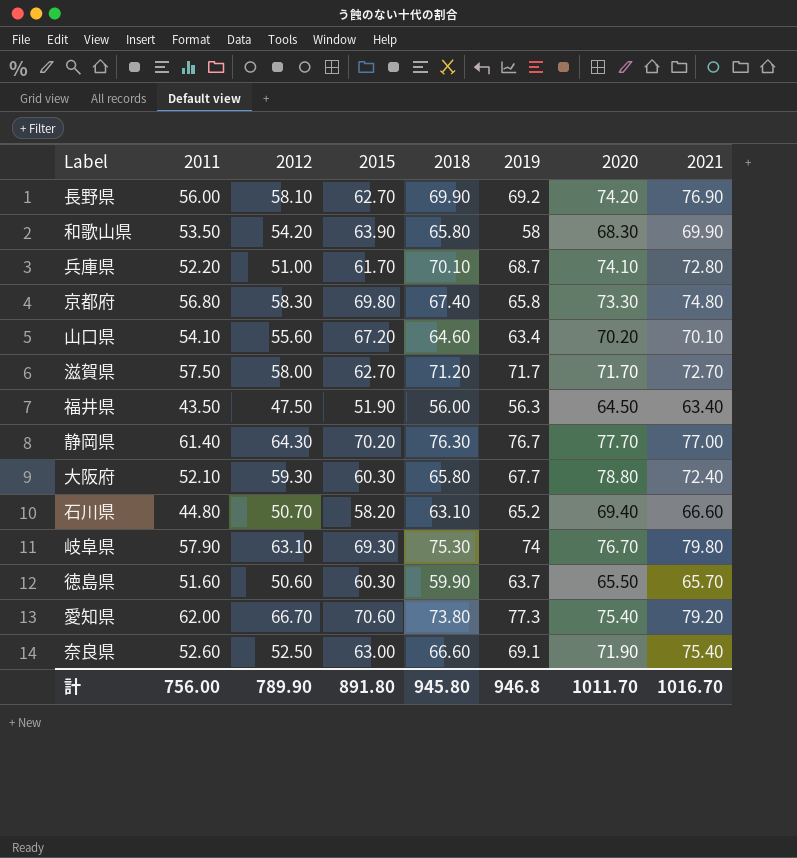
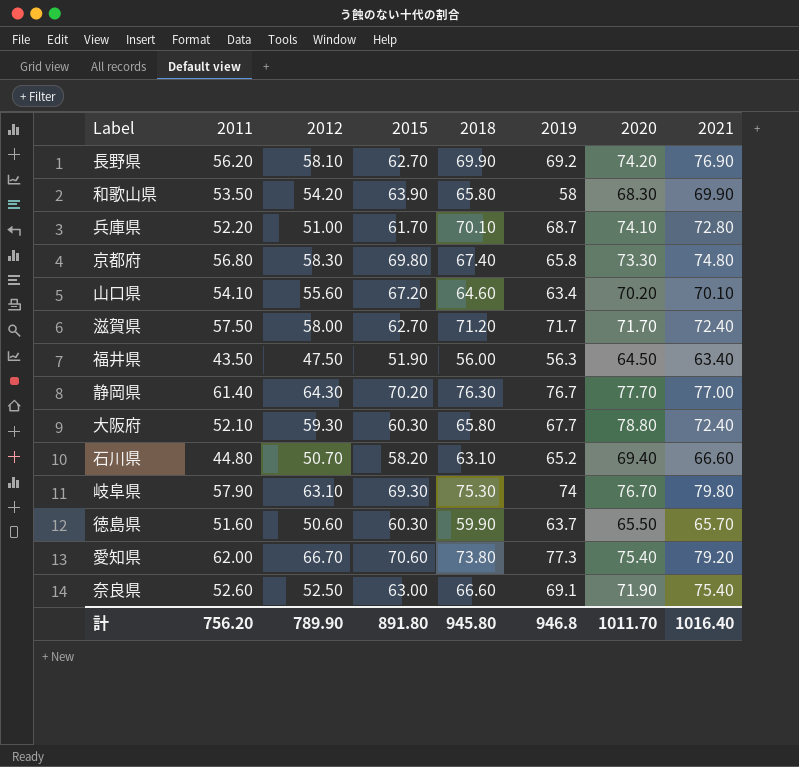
長野県 | 2011: 56.00 -> 56.20
滋賀県 | 2021: 72.70 -> 72.40
計 | 2011: 756.00 -> 756.20
計 | 2021: 1016.70 -> 1016.40

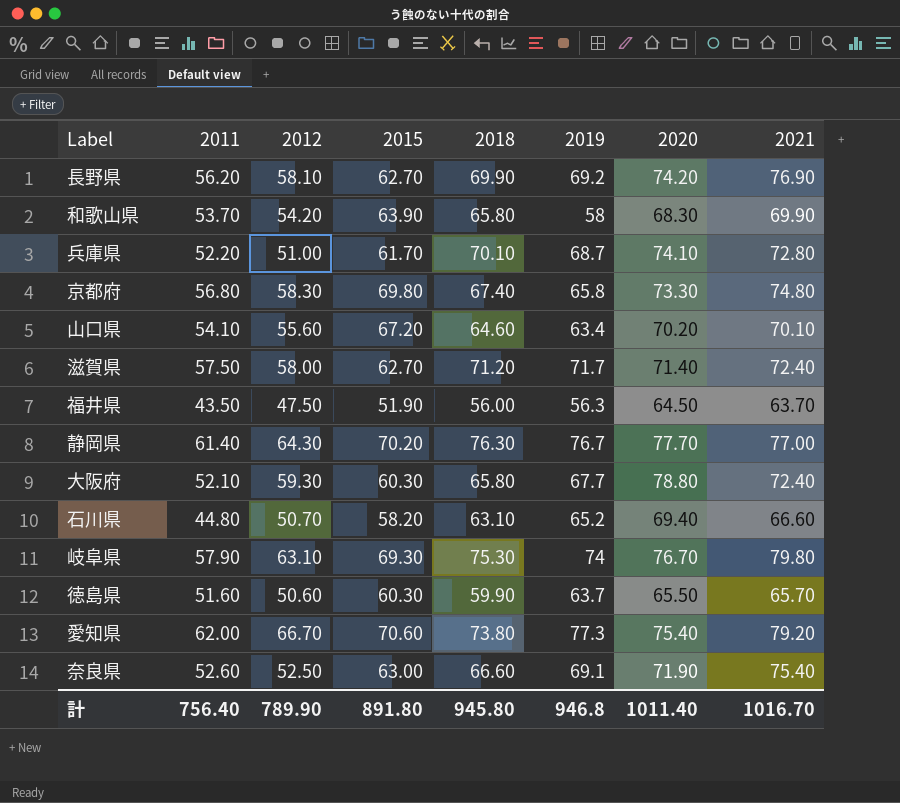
和歌山県 | 2011: 53.50 -> 53.70
滋賀県 | 2020: 71.70 -> 71.40
福井県 | 2021: 63.40 -> 63.70
計 | 2011: 756.20 -> 756.40
計 | 2020: 1011.70 -> 1011.40
計 | 2021: 1016.40 -> 1016.70

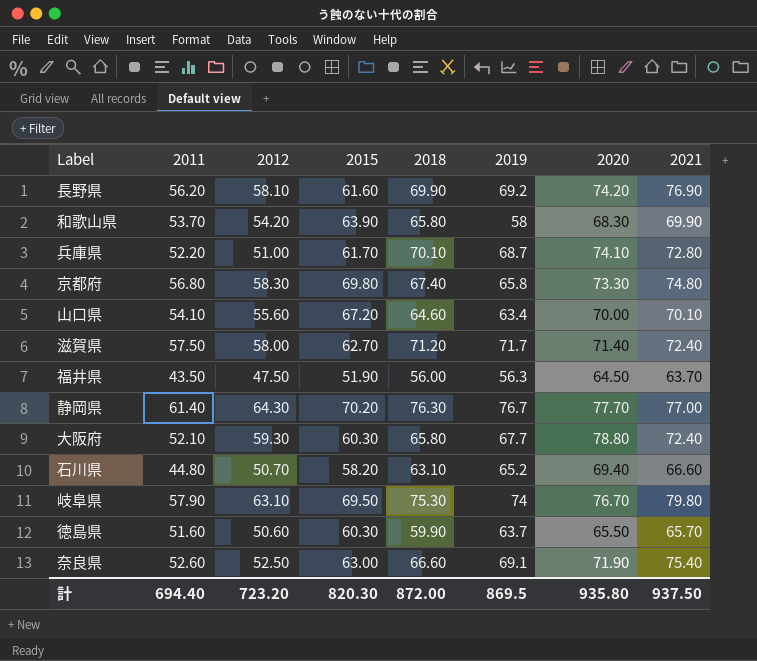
row 愛知県: 62.00 | 66.70 | 70.60 | 73.80 | 77.3 | 75.40 | 79.20 -> none
長野県 | 2015: 62.70 -> 61.60
山口県 | 2020: 70.20 -> 70.00
岐阜県 | 2015: 69.30 -> 69.50
計 | 2011: 756.40 -> 694.40
計 | 2012: 789.90 -> 723.20
計 | 2015: 891.80 -> 820.30
計 | 2018: 945.80 -> 872.00
計 | 2019: 946.8 -> 869.5
計 | 2020: 1011.40 -> 935.80
計 | 2021: 1016.70 -> 937.50

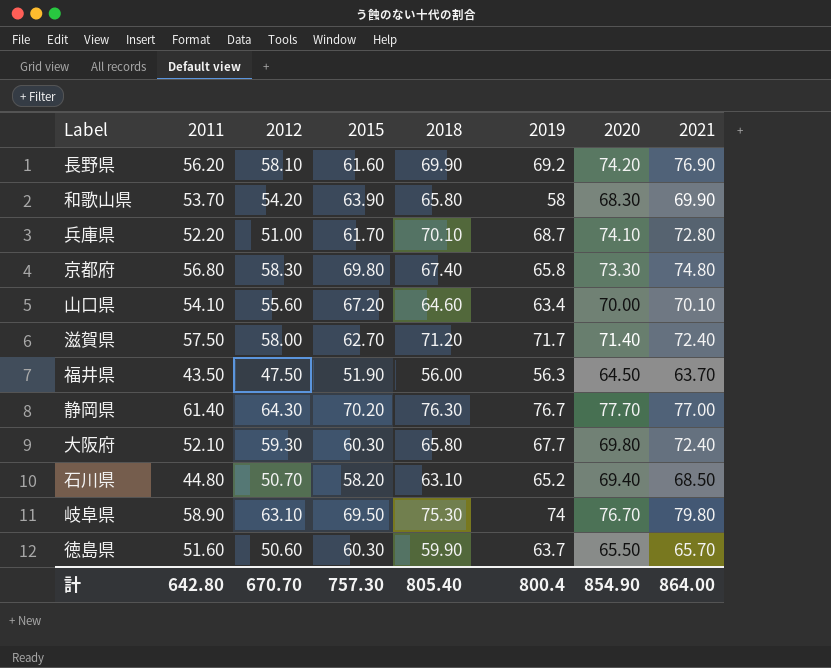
row 奈良県: 52.60 | 52.50 | 63.00 | 66.60 | 69.1 | 71.90 | 75.40 -> none
大阪府 | 2020: 78.80 -> 69.80
石川県 | 2021: 66.60 -> 68.50
岐阜県 | 2011: 57.90 -> 58.90
計 | 2011: 694.40 -> 642.80
計 | 2012: 723.20 -> 670.70
計 | 2015: 820.30 -> 757.30
計 | 2018: 872.00 -> 805.40
計 | 2019: 869.5 -> 800.4
計 | 2020: 935.80 -> 854.90
計 | 2021: 937.50 -> 864.00

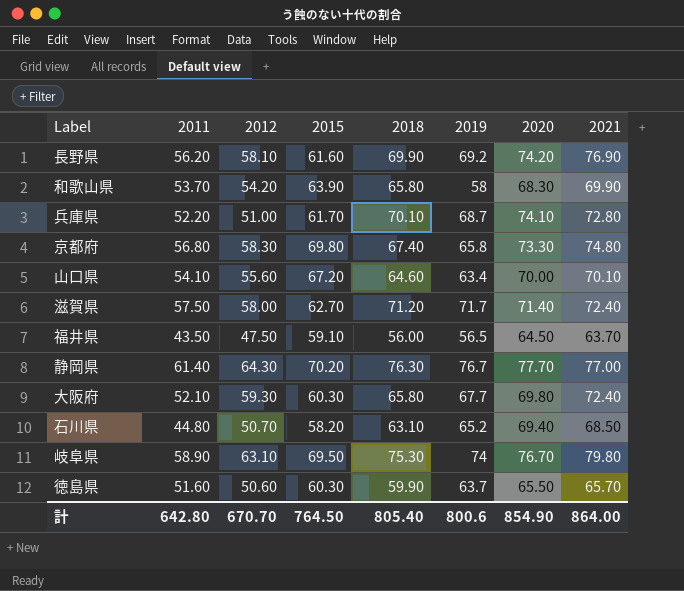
福井県 | 2015: 51.90 -> 59.10
福井県 | 2019: 56.3 -> 56.5
計 | 2015: 757.30 -> 764.50
計 | 2019: 800.4 -> 800.6

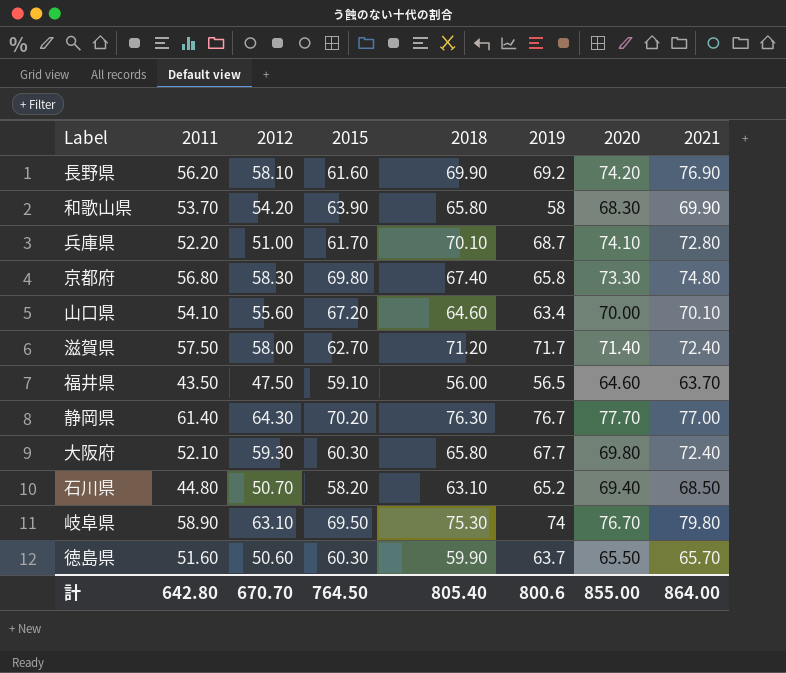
福井県 | 2020: 64.50 -> 64.60
計 | 2020: 854.90 -> 855.00

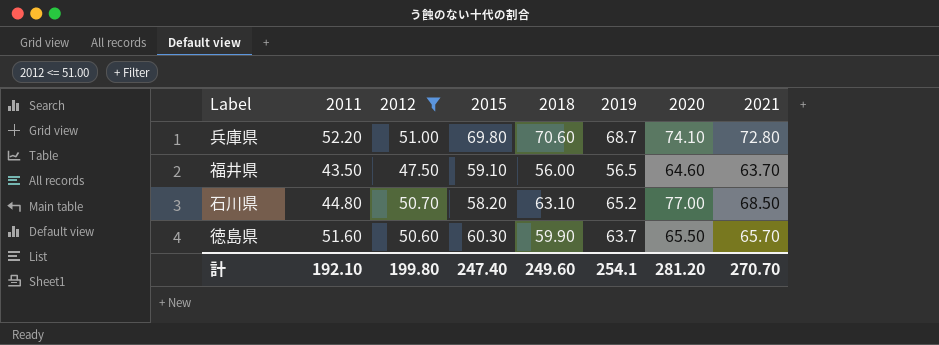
filter: none -> 2012 <= 51.00
兵庫県 | 2015: 61.70 -> 69.80
兵庫県 | 2018: 70.10 -> 70.60
石川県 | 2020: 69.40 -> 77.00
計 | 2011: 642.80 -> 192.10
計 | 2012: 670.70 -> 199.80
計 | 2015: 764.50 -> 247.40
計 | 2018: 805.40 -> 249.60
計 | 2019: 800.6 -> 254.1
計 | 2020: 855.00 -> 281.20
計 | 2021: 864.00 -> 270.70

